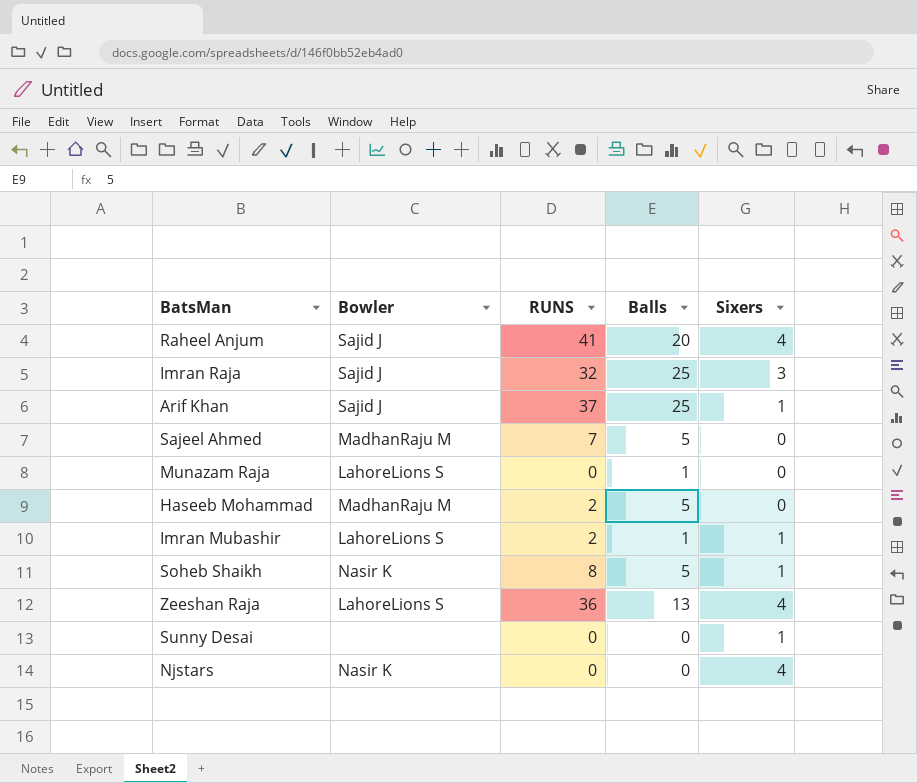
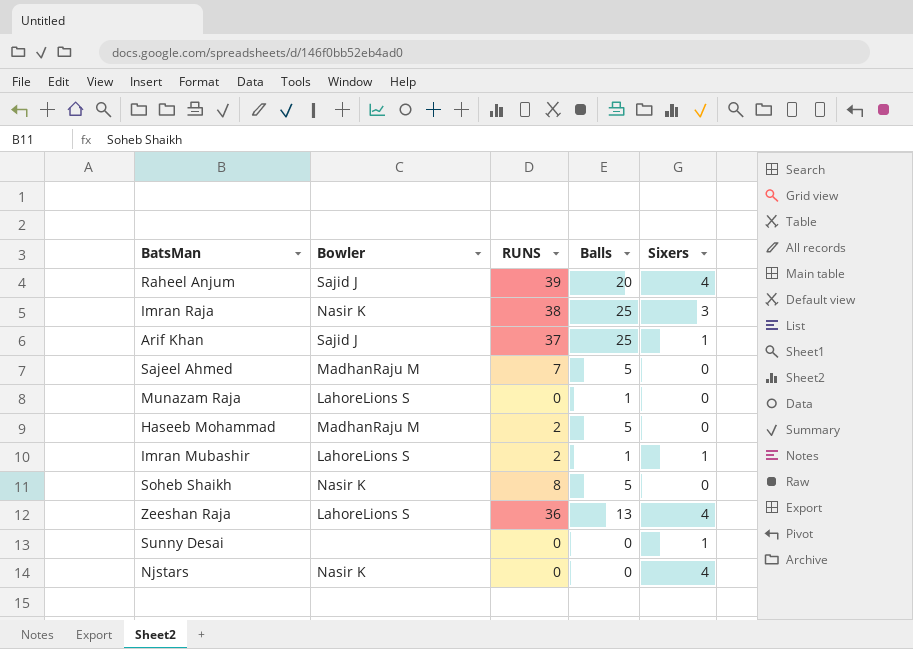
Raheel Anjum | RUNS: 41 -> 39
Imran Raja | Bowler: Sajid J -> Nasir K
Imran Raja | RUNS: 32 -> 38
Soheb Shaikh | Sixers: 1 -> 0

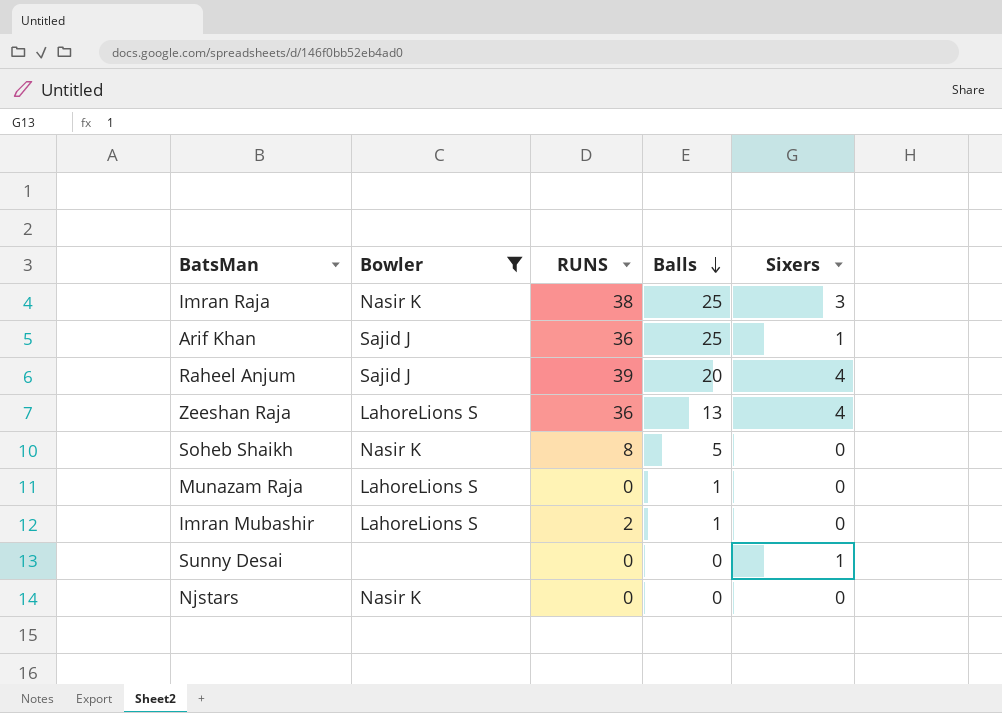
filter: none -> Bowler != MadhanRaju M
row order: none -> Balls descending
Arif Khan | RUNS: 37 -> 36
Imran Mubashir | Sixers: 1 -> 0
Njstars | Sixers: 4 -> 0

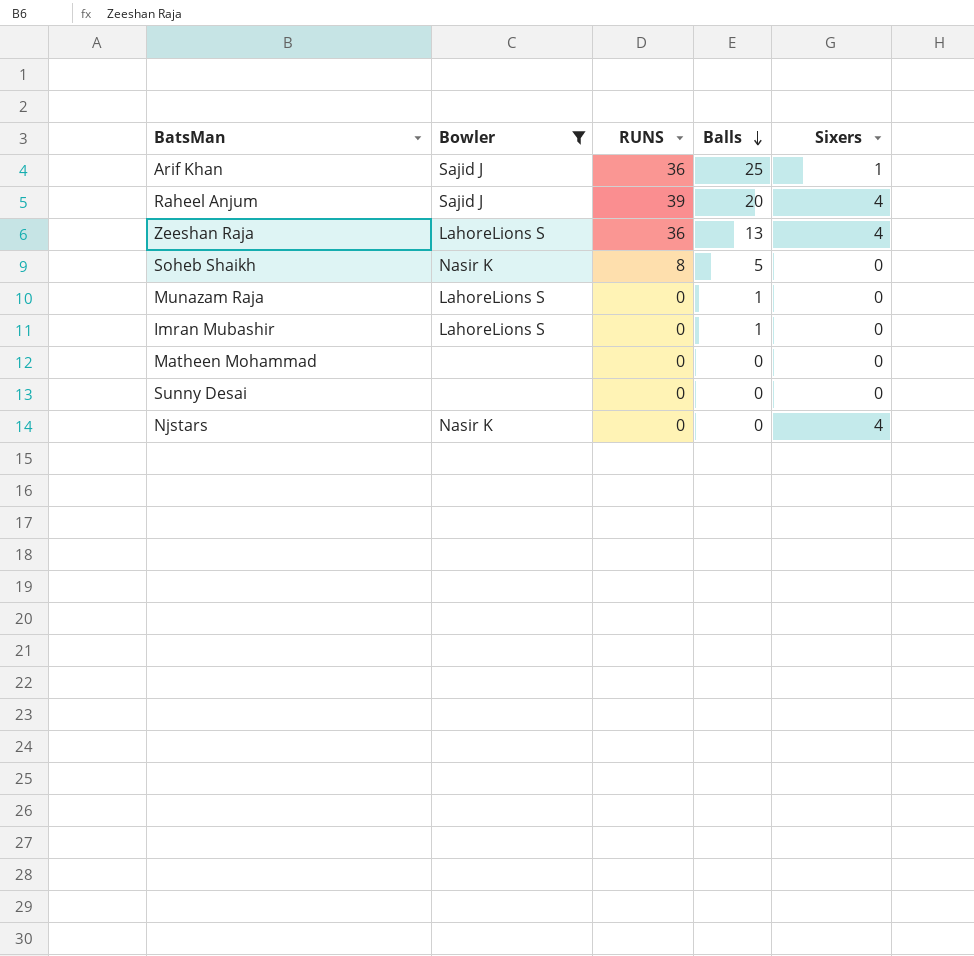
row Imran Raja: Nasir K | 38 | 25 | 3 -> none
Imran Mubashir | RUNS: 2 -> 0
row Matheen Mohammad: none -> none | 0 | 0 | 0
Sunny Desai | Sixers: 1 -> 0
Njstars | Sixers: 0 -> 4

